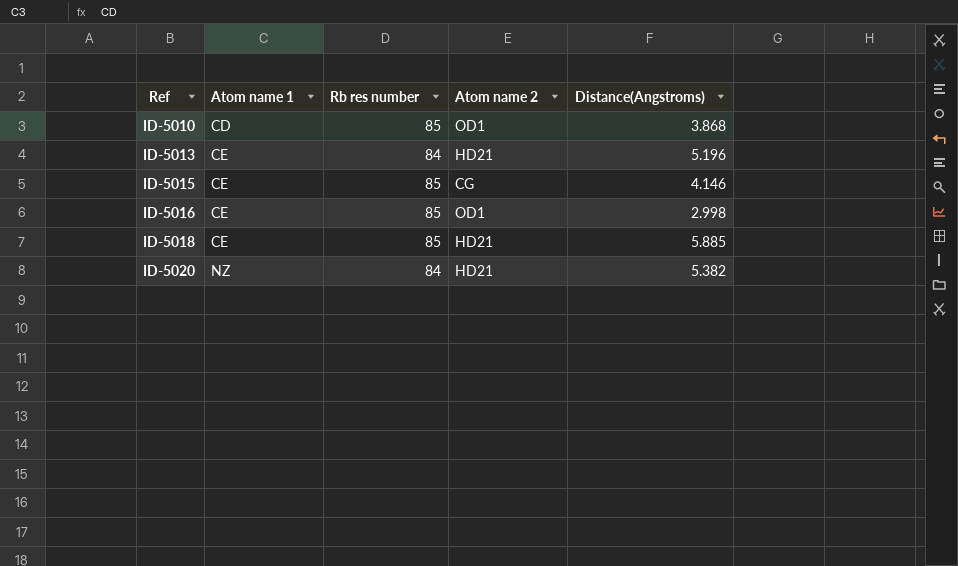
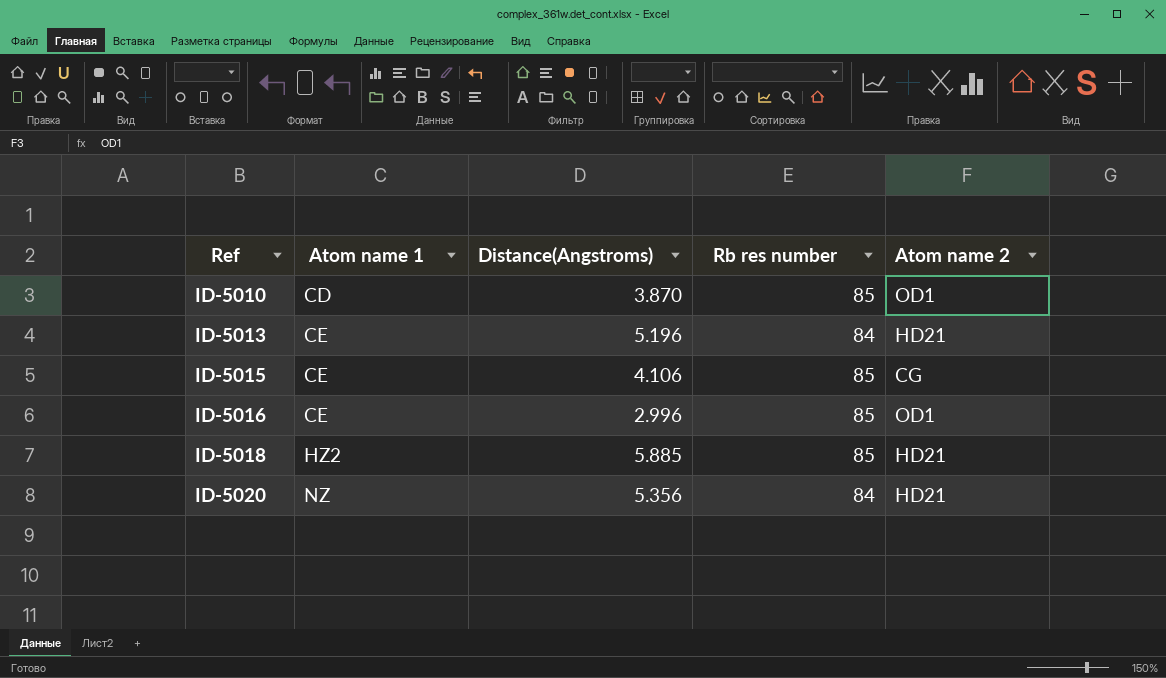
column Distance(Angstroms) | position: 5 -> 3
ID-5010 | Distance(Angstroms): 3.868 -> 3.870
ID-5015 | Distance(Angstroms): 4.146 -> 4.106
ID-5016 | Distance(Angstroms): 2.998 -> 2.996
ID-5018 | Atom name 1: CE -> HZ2
ID-5020 | Distance(Angstroms): 5.382 -> 5.356

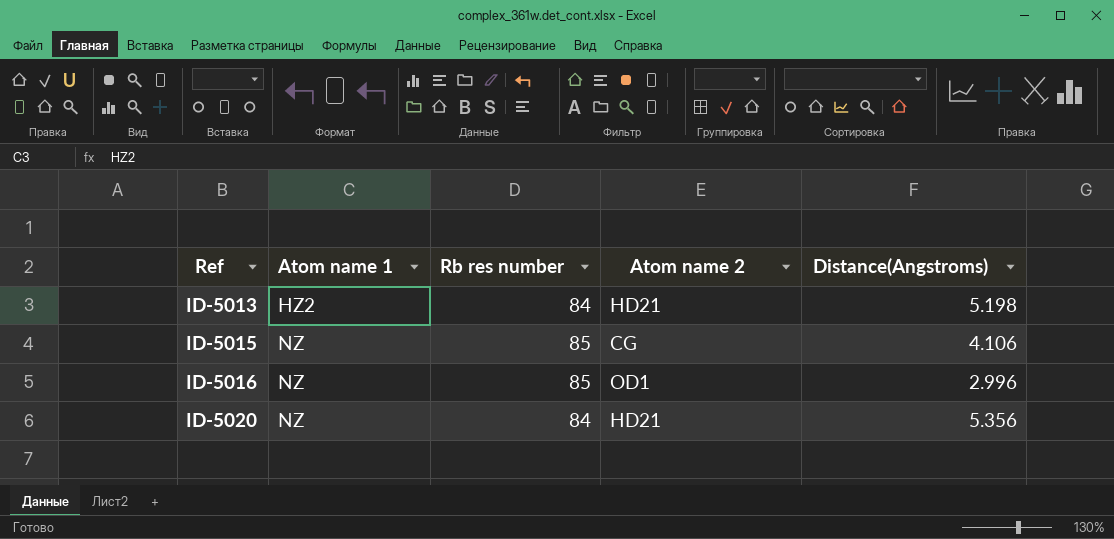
column Distance(Angstroms) | position: 3 -> 5
row ID-5010: CD | 3.870 | 85 | OD1 -> none
row ID-5018: HZ2 | 5.885 | 85 | HD21 -> none
ID-5013 | Atom name 1: CE -> HZ2
ID-5013 | Distance(Angstroms): 5.196 -> 5.198
ID-5015 | Atom name 1: CE -> NZ
ID-5016 | Atom name 1: CE -> NZ

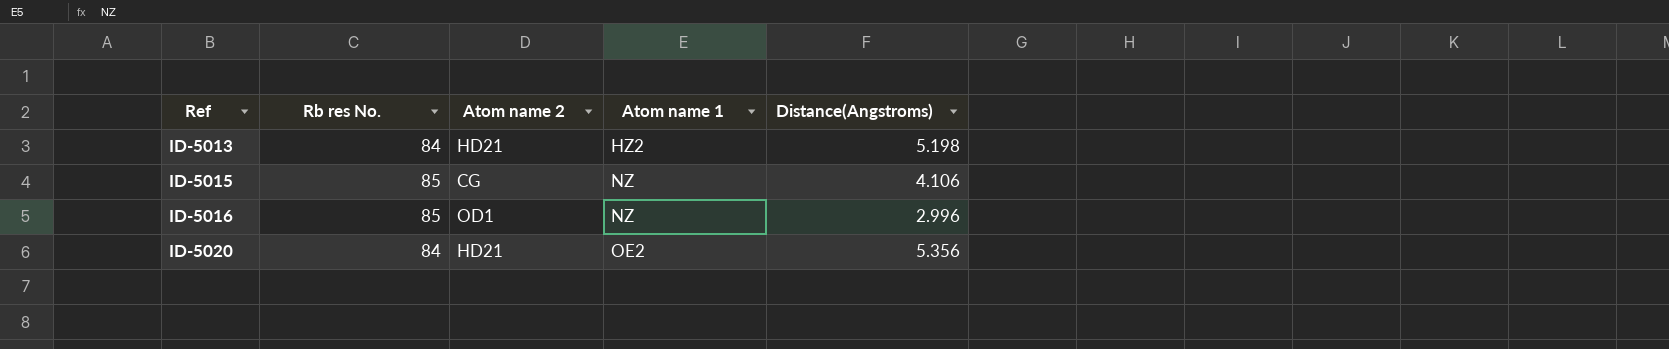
column name: Rb res number -> Rb res No.
column Atom name 1 | position: 2 -> 4
ID-5020 | Atom name 1: NZ -> OE2

